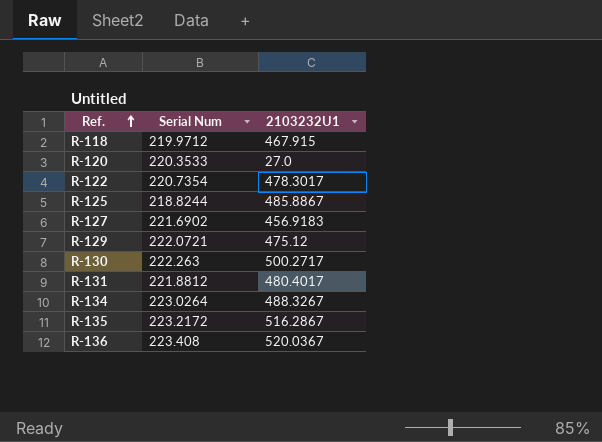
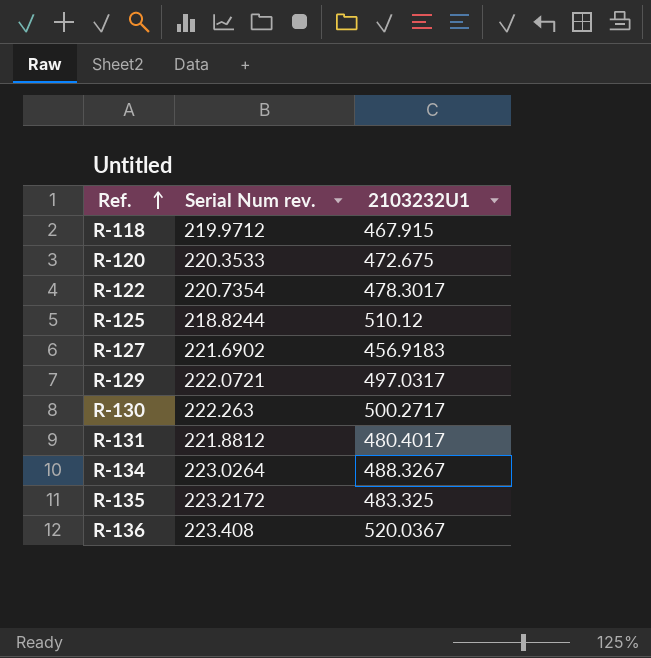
column name: Serial Num -> Serial Num rev.
R-120 | 2103232U1: 27.0 -> 472.675
R-125 | 2103232U1: 485.8867 -> 510.12
R-129 | 2103232U1: 475.12 -> 497.0317
R-135 | 2103232U1: 516.2867 -> 483.325

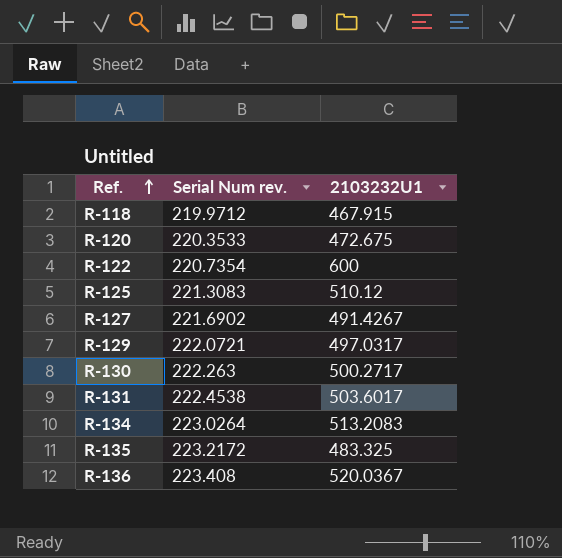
R-122 | 2103232U1: 478.3017 -> 600
R-125 | Serial Num rev.: 218.8244 -> 221.3083
R-127 | 2103232U1: 456.9183 -> 491.4267
R-131 | Serial Num rev.: 221.8812 -> 222.4538
R-131 | 2103232U1: 480.4017 -> 503.6017
R-134 | 2103232U1: 488.3267 -> 513.2083

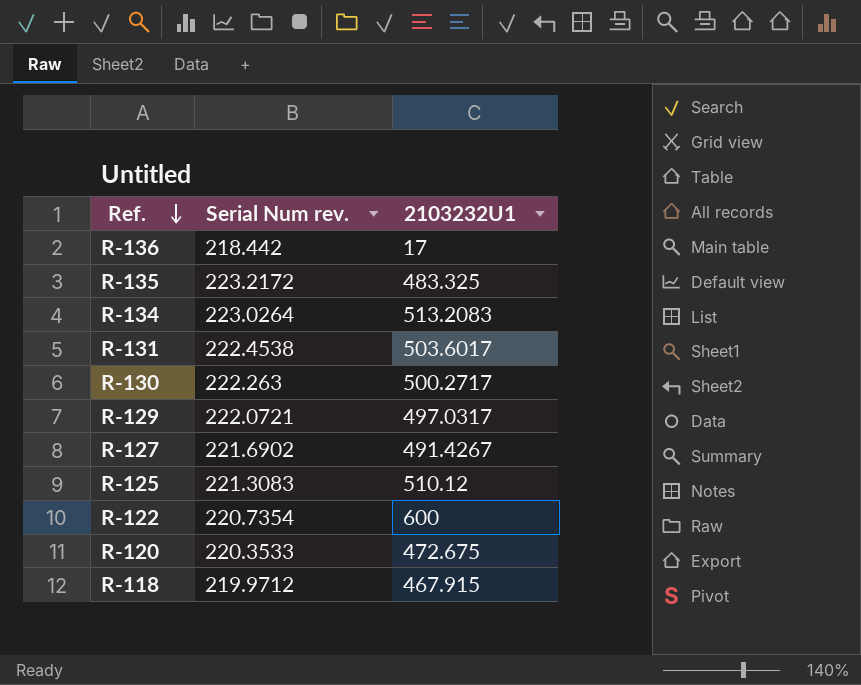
row order: Ref. ascending -> Ref. descending
R-136 | Serial Num rev.: 223.408 -> 218.442
R-136 | 2103232U1: 520.0367 -> 17

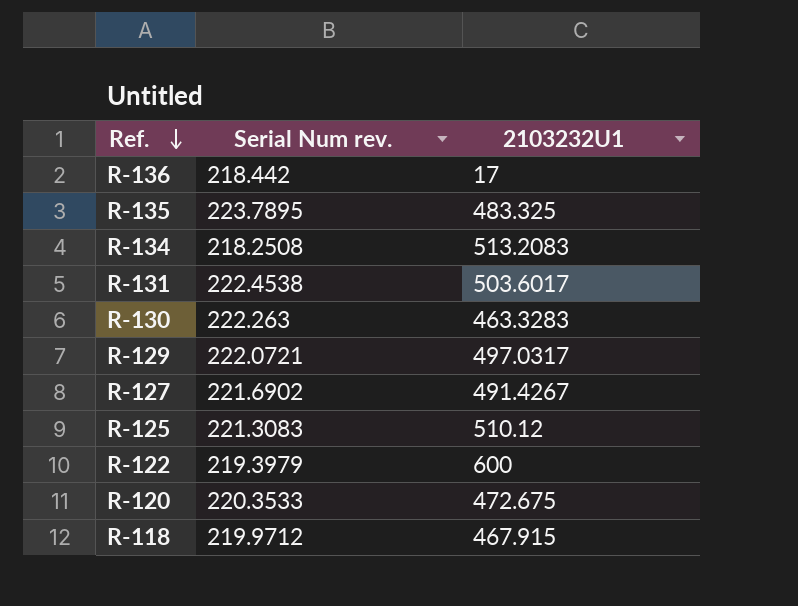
R-135 | Serial Num rev.: 223.2172 -> 223.7895
R-134 | Serial Num rev.: 223.0264 -> 218.2508
R-130 | 2103232U1: 500.2717 -> 463.3283
R-122 | Serial Num rev.: 220.7354 -> 219.3979

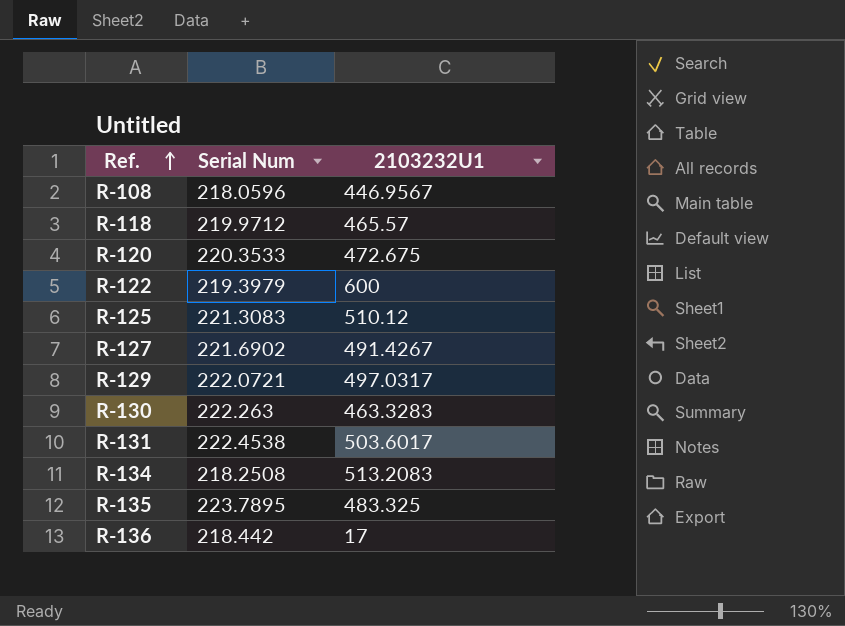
row order: Ref. descending -> Ref. ascending
column name: Serial Num rev. -> Serial Num
row R-108: none -> 218.0596 | 446.9567
R-118 | 2103232U1: 467.915 -> 465.57

